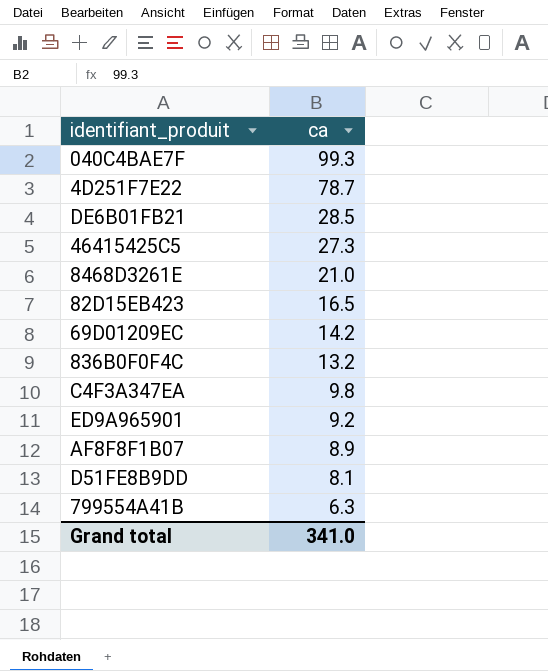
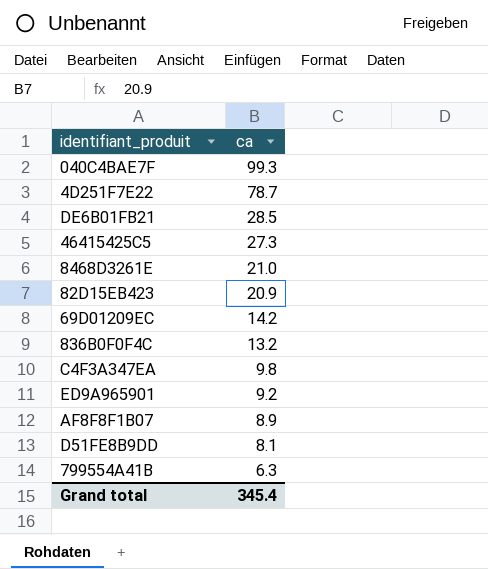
82D15EB423 | ca: 16.5 -> 20.9
Grand total | ca: 341.0 -> 345.4

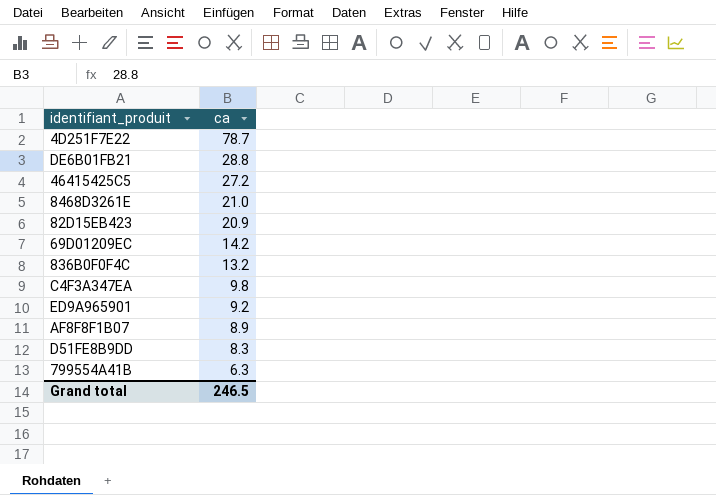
row 040C4BAE7F: 99.3 -> none
DE6B01FB21 | ca: 28.5 -> 28.8
46415425C5 | ca: 27.3 -> 27.2
D51FE8B9DD | ca: 8.1 -> 8.3
Grand total | ca: 345.4 -> 246.5

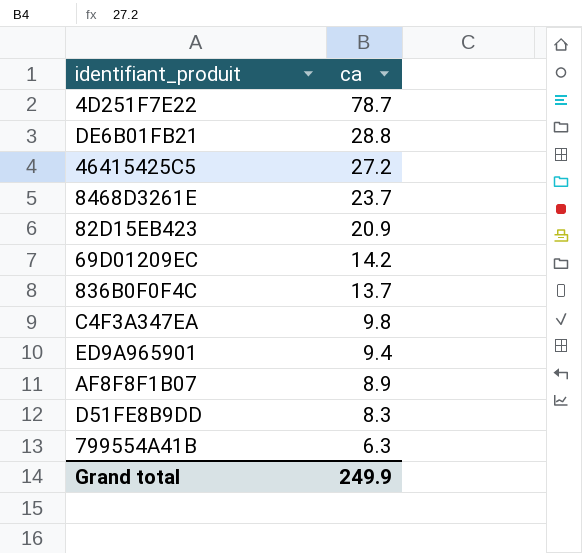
8468D3261E | ca: 21.0 -> 23.7
836B0F0F4C | ca: 13.2 -> 13.7
ED9A965901 | ca: 9.2 -> 9.4
Grand total | ca: 246.5 -> 249.9

